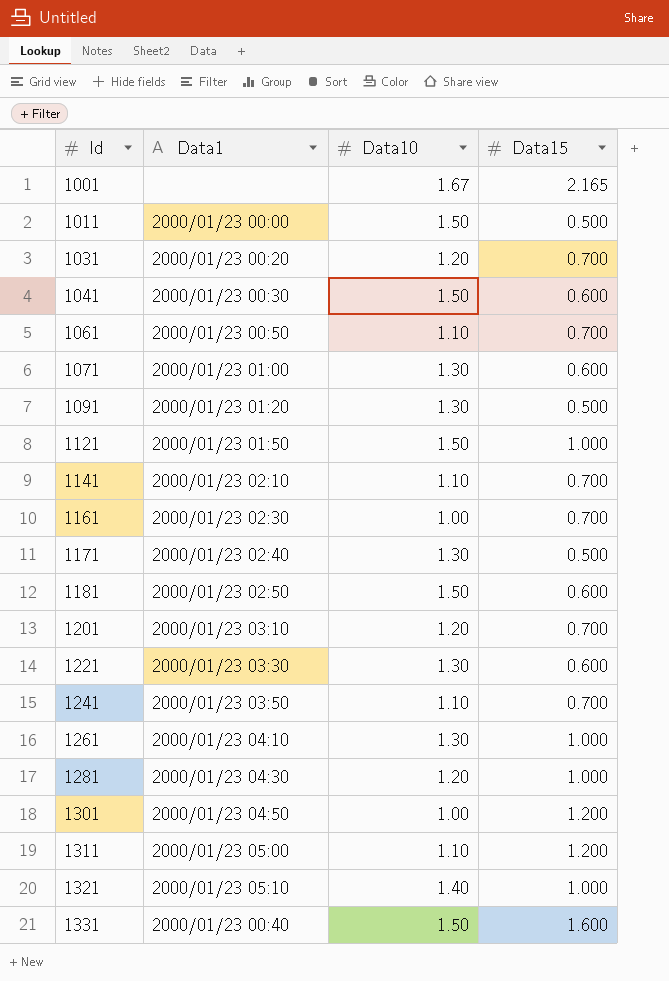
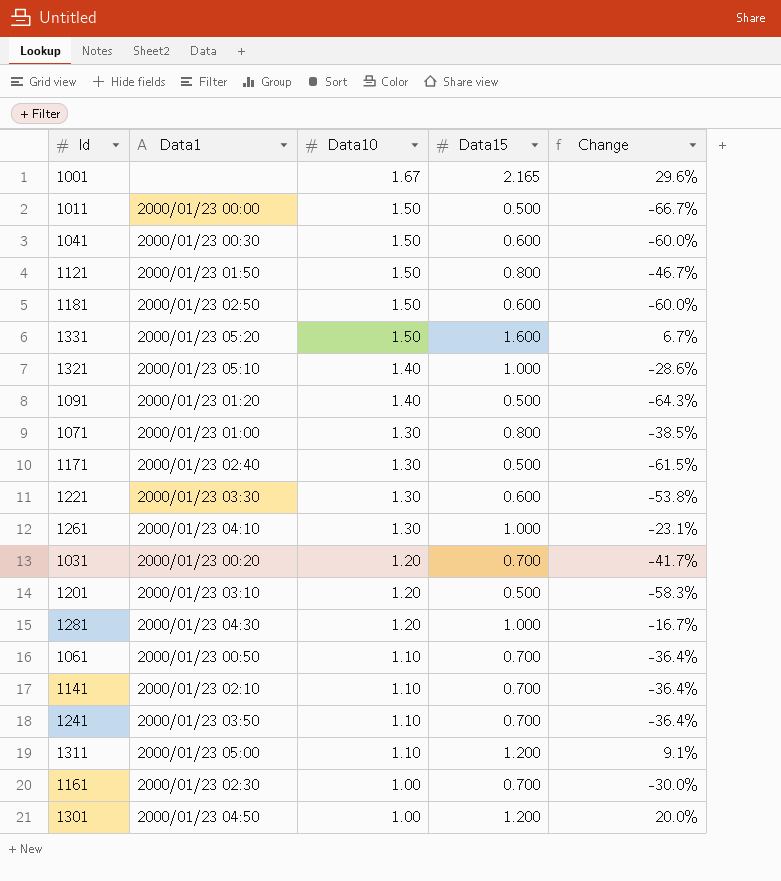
row order: Id ascending -> Data10 descending
column Change | formula: none -> ([Data15] - [Data10]) / [Data10]
1121 | Data15: 1.000 -> 0.800
1331 | Data1: 2000/01/23 00:40 -> 2000/01/23 05:20
1091 | Data10: 1.30 -> 1.40
1071 | Data15: 0.600 -> 0.800
1201 | Data15: 0.700 -> 0.500

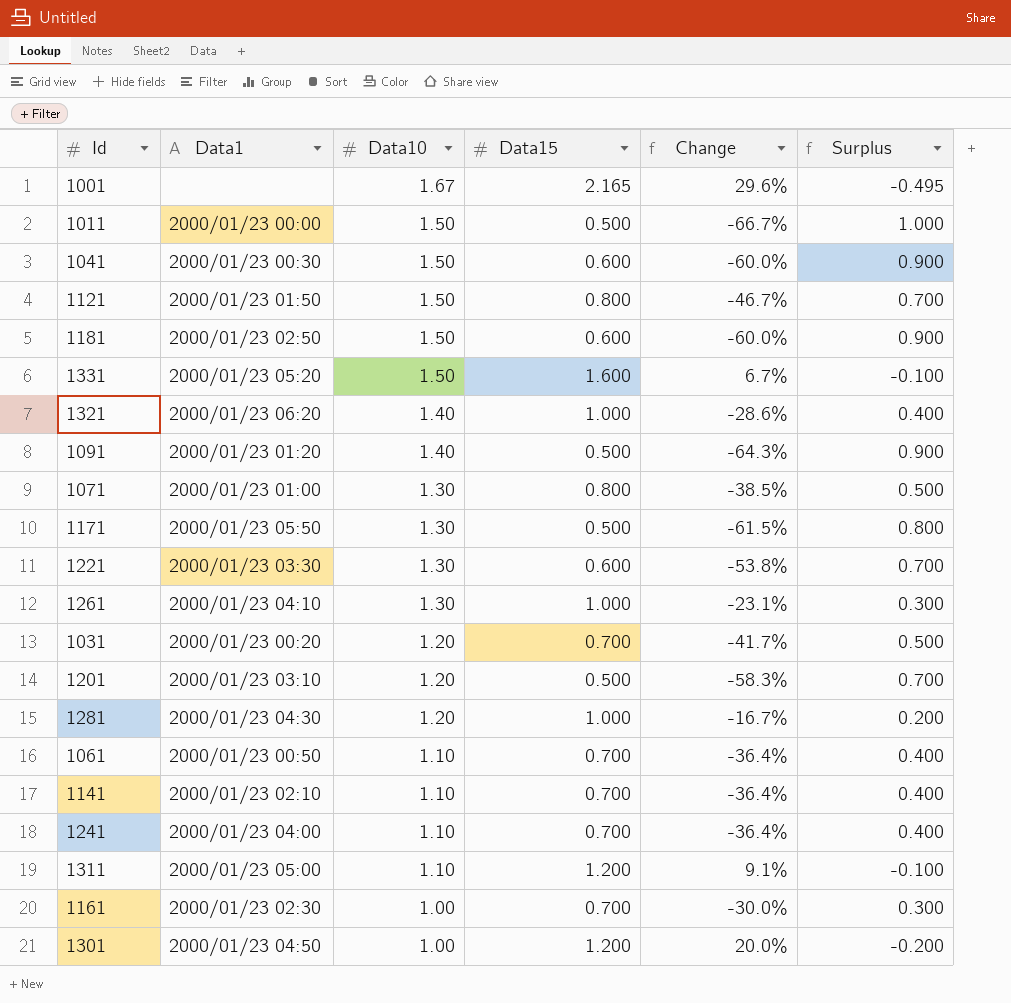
column Surplus | formula: none -> [Data10] - [Data15]
1321 | Data1: 2000/01/23 05:10 -> 2000/01/23 06:20
1171 | Data1: 2000/01/23 02:40 -> 2000/01/23 05:50
1241 | Data1: 2000/01/23 03:50 -> 2000/01/23 04:00

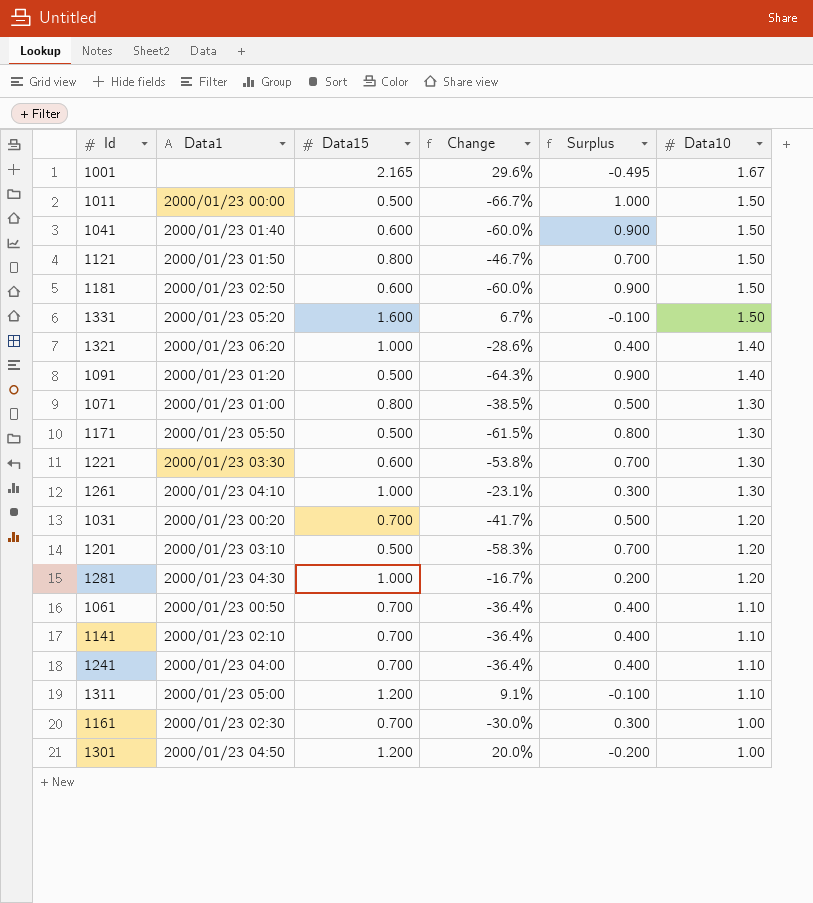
column Data10 | position: 3 -> 6
1041 | Data1: 2000/01/23 00:30 -> 2000/01/23 01:40

